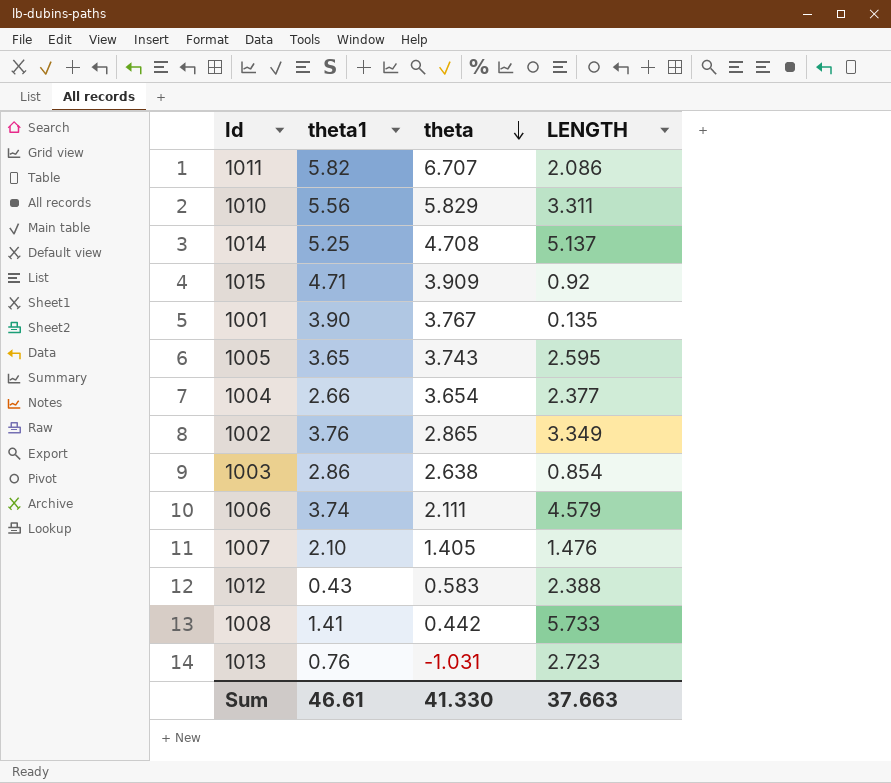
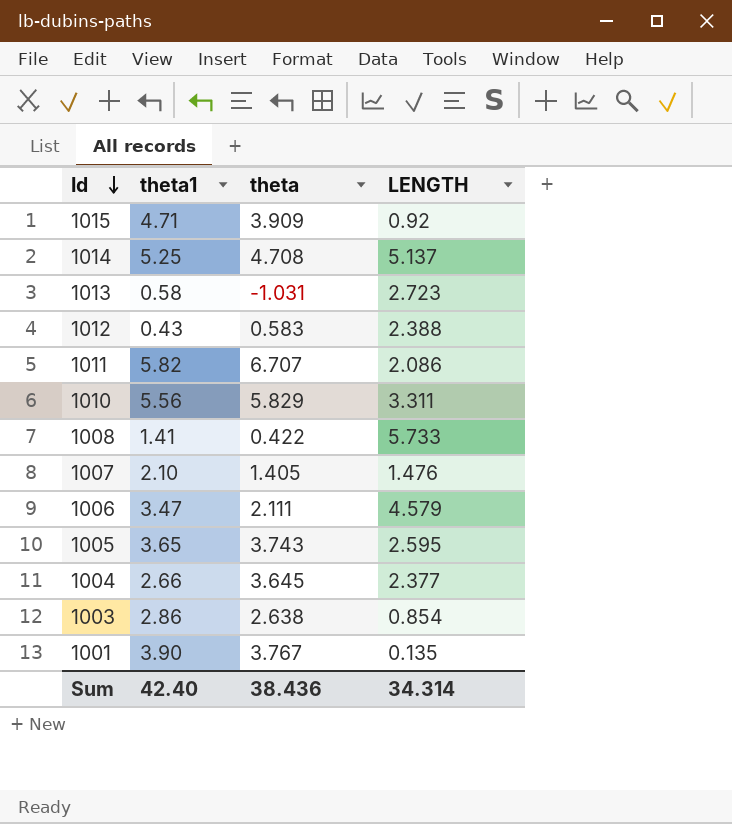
row order: theta descending -> Id descending
row 1002: 3.76 | 2.865 | 3.349 -> none
1013 | theta1: 0.76 -> 0.58
1008 | theta: 0.442 -> 0.422
1006 | theta1: 3.74 -> 3.47
1004 | theta: 3.654 -> 3.645
Sum | theta1: 46.61 -> 42.40
Sum | theta: 41.330 -> 38.436
Sum | LENGTH: 37.663 -> 34.314

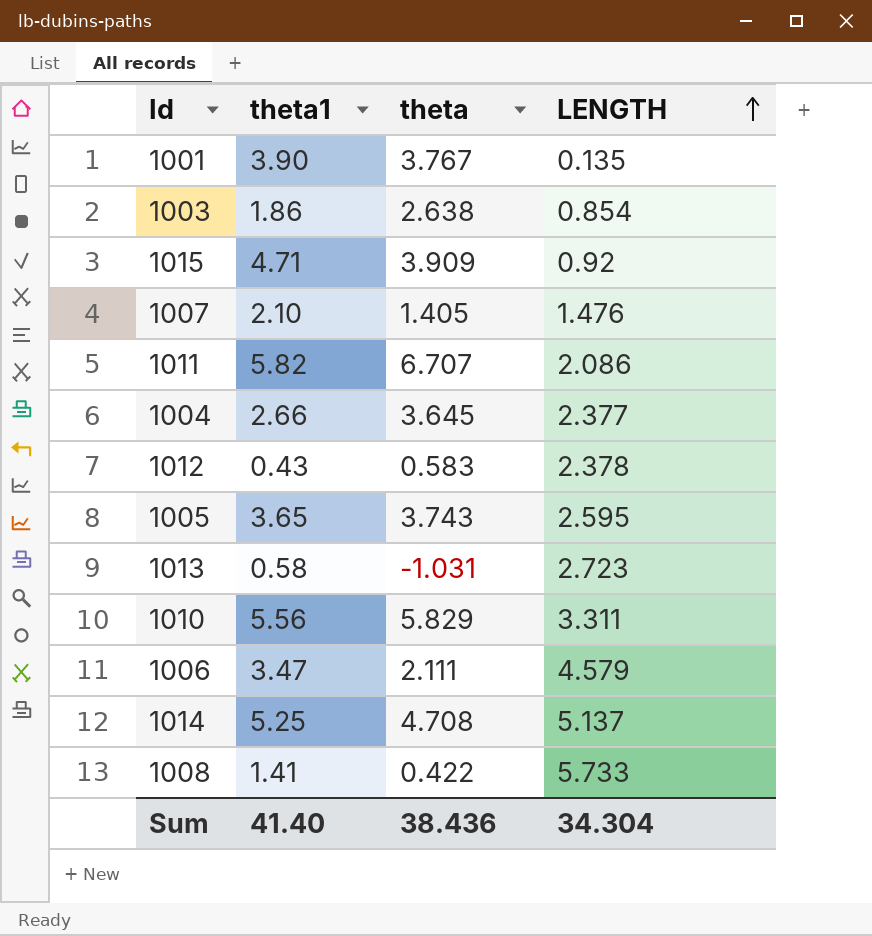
row order: Id descending -> LENGTH ascending
1003 | theta1: 2.86 -> 1.86
1012 | LENGTH: 2.388 -> 2.378
Sum | theta1: 42.40 -> 41.40
Sum | LENGTH: 34.314 -> 34.304

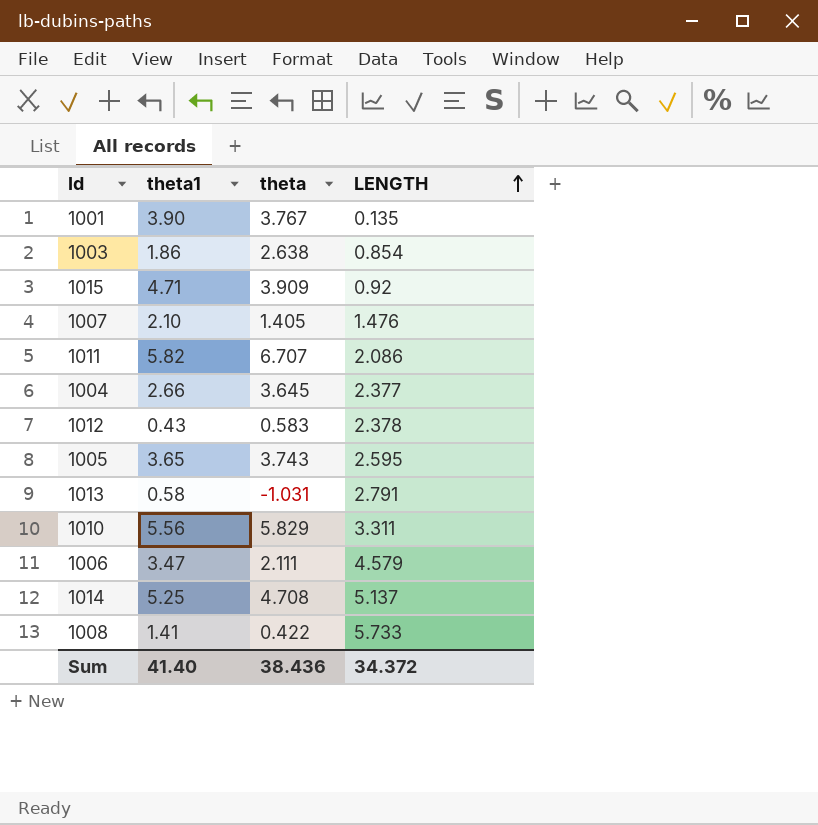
1013 | LENGTH: 2.723 -> 2.791
Sum | LENGTH: 34.304 -> 34.372

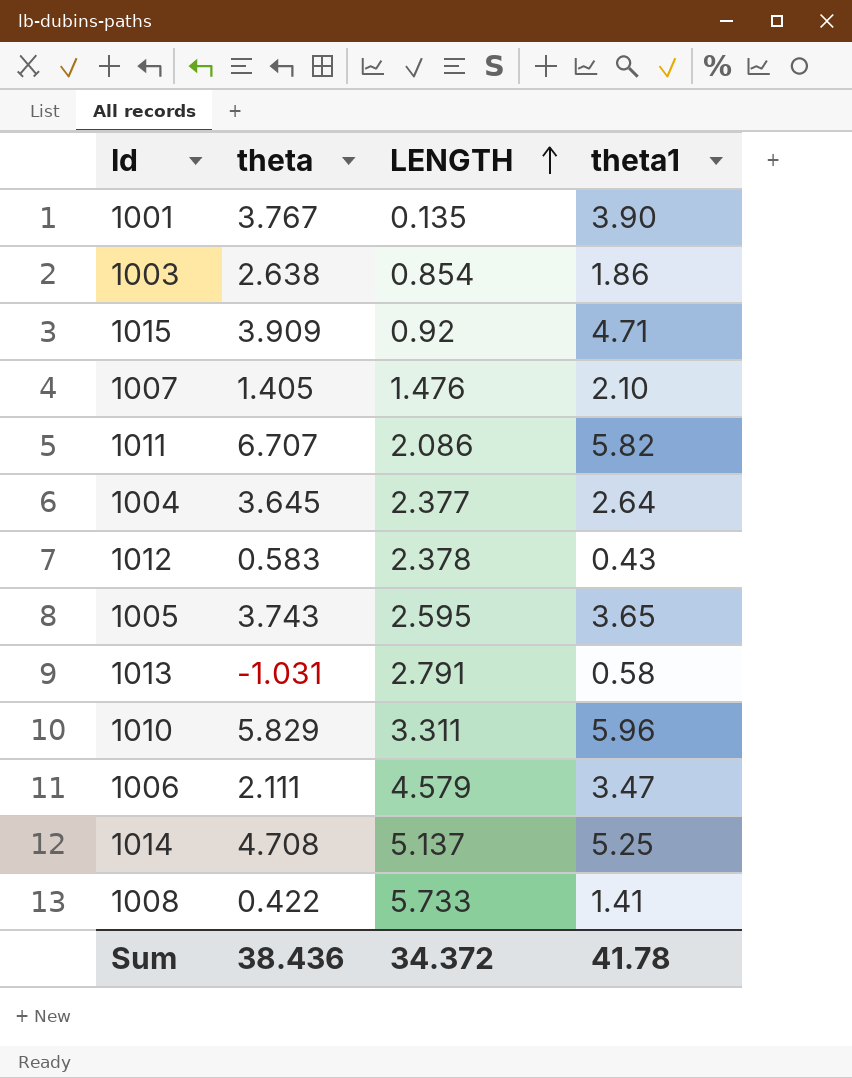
column theta1 | position: 2 -> 4
1004 | theta1: 2.66 -> 2.64
1010 | theta1: 5.56 -> 5.96
Sum | theta1: 41.40 -> 41.78

